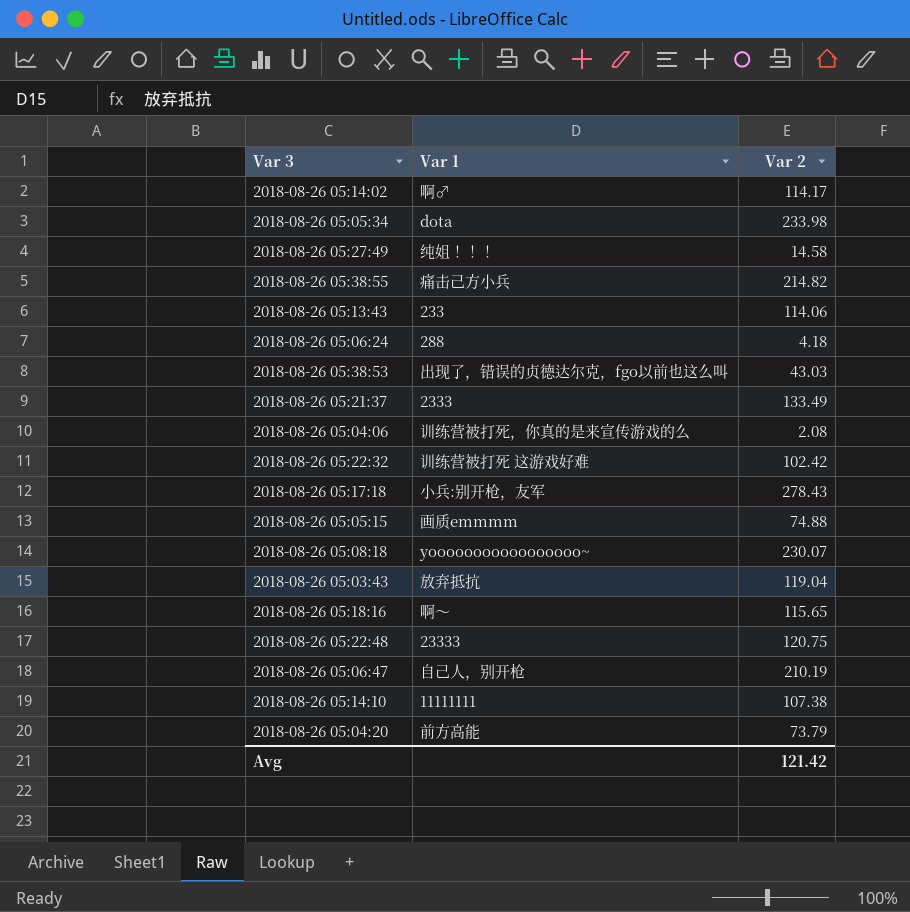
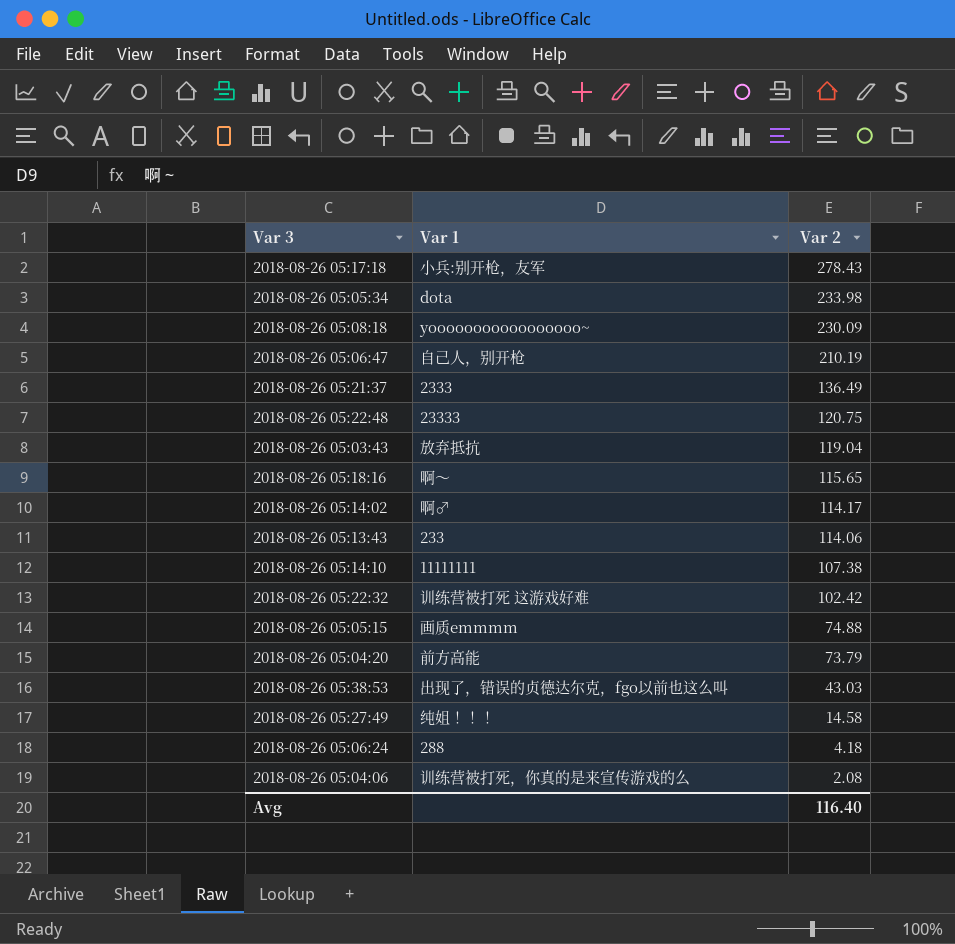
row order: none -> Var 2 descending
row 2018-08-26 05:38:55: 痛击己方小兵 | 214.82 -> none
2018-08-26 05:08:18 | Var 2: 230.07 -> 230.09
2018-08-26 05:21:37 | Var 2: 133.49 -> 136.49
Avg | Var 2: 121.42 -> 116.40

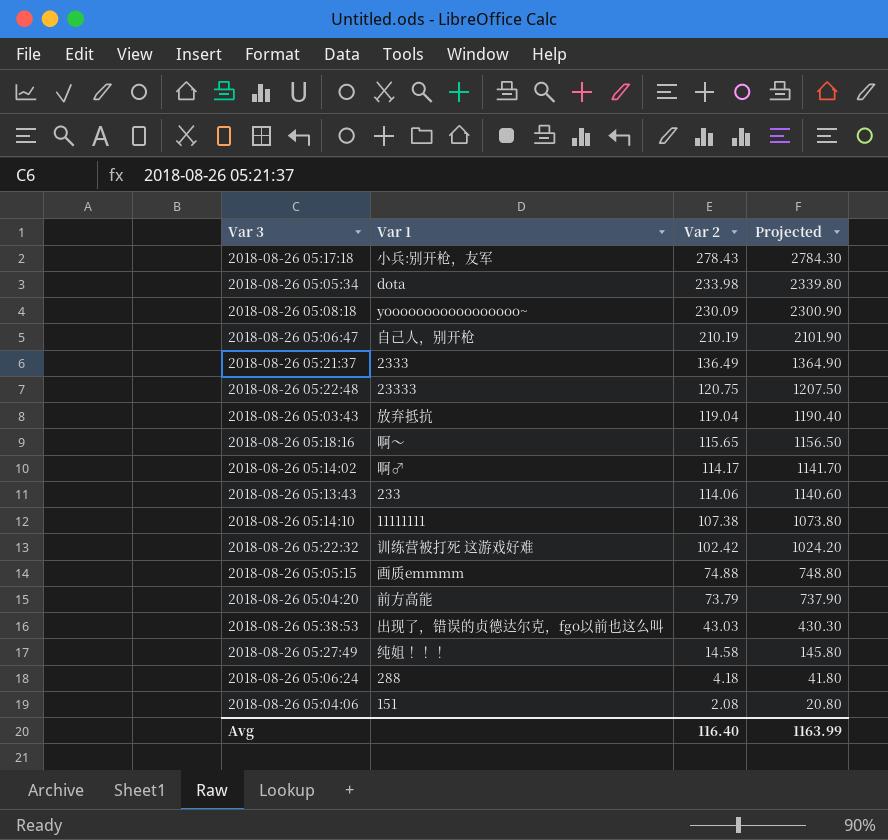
column Projected | formula: none -> [Var 2] * 10
2018-08-26 05:04:06 | Var 1: 训练营被打死，你真的是来宣传游戏的么 -> 151

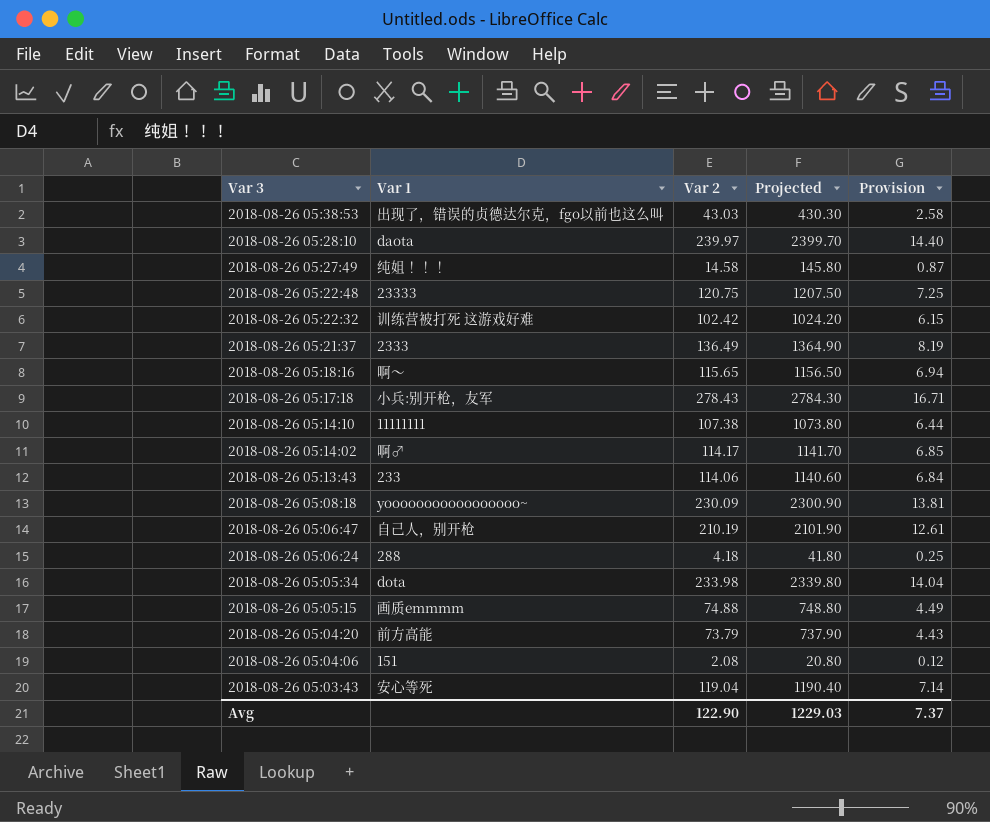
row order: Var 2 descending -> Var 3 descending
column Provision | formula: none -> [Var 2] * 0.06
row 2018-08-26 05:28:10: none -> daota | 239.97 | 2399.70 | 14.40
2018-08-26 05:03:43 | Var 1: 放弃抵抗 -> 安心等死
Avg | Var 2: 116.40 -> 122.90
Avg | Projected: 1163.99 -> 1229.03

